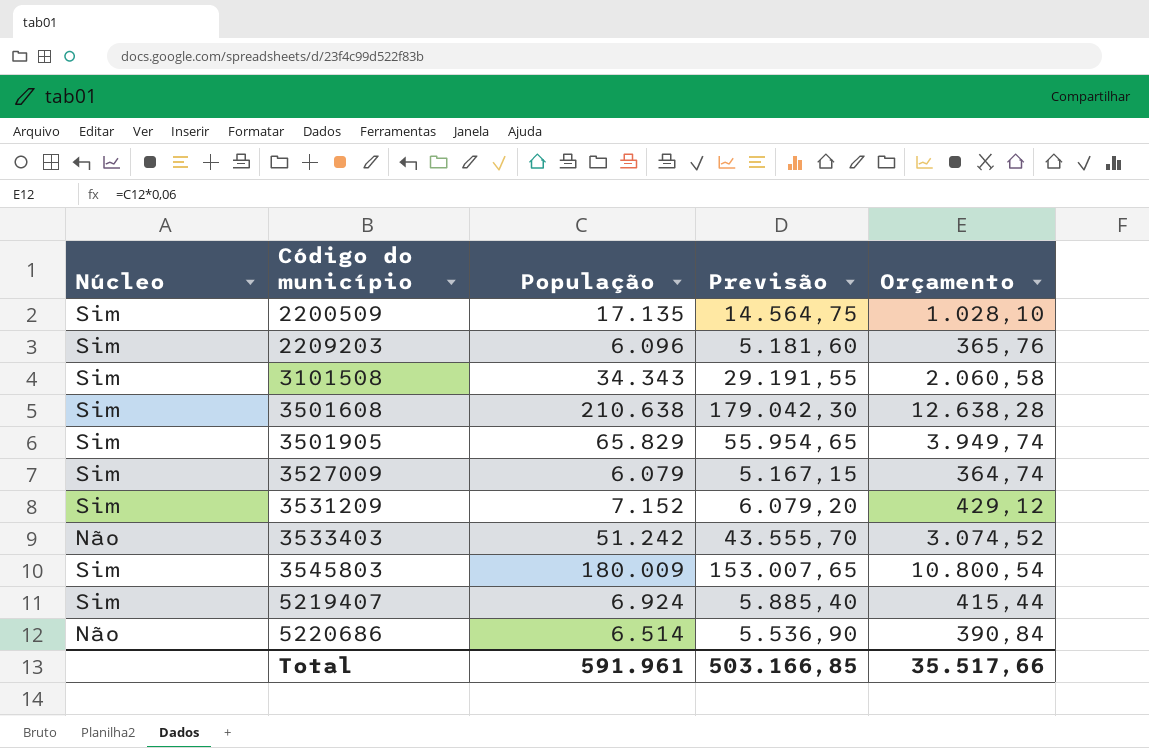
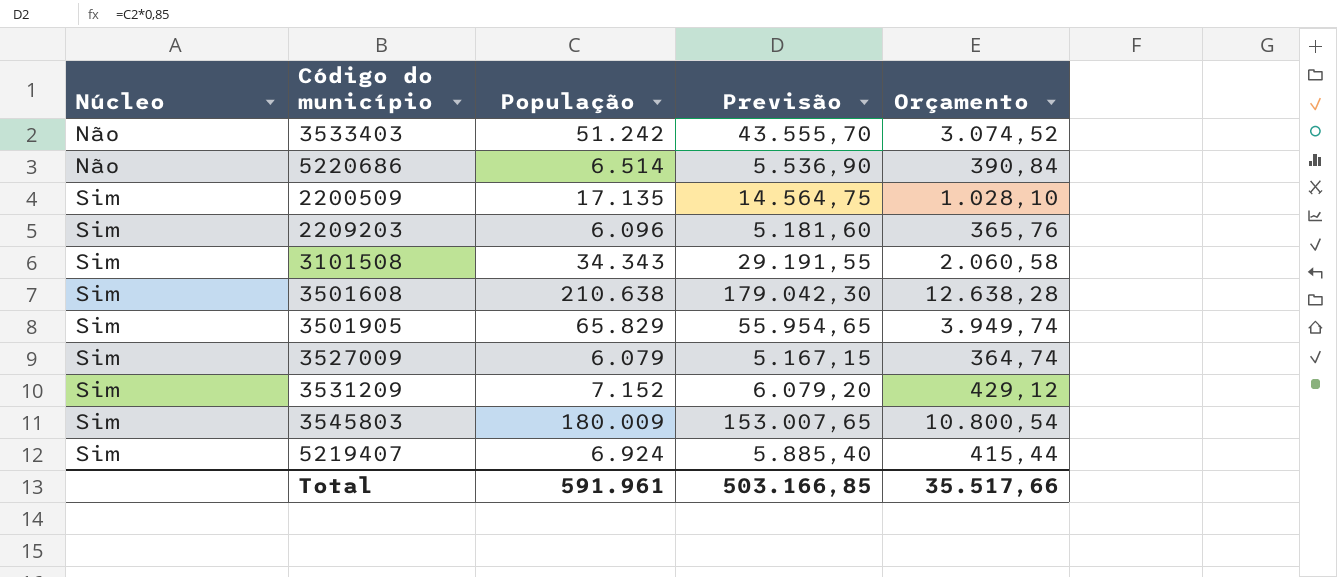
row order: Código do município ascending -> Núcleo ascending

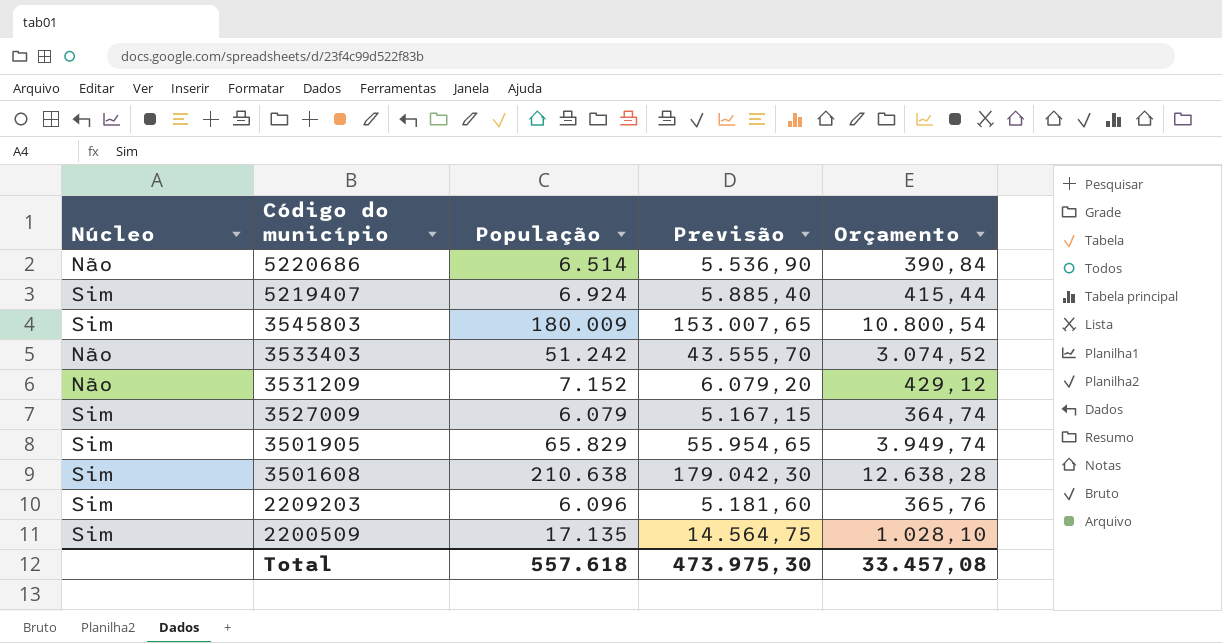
row order: Núcleo ascending -> Código do município descending
row 3101508: Sim | 34.343 | 29.191,55 | 2.060,58 -> none
3531209 | Núcleo: Sim -> Não
Total | População: 591.961 -> 557.618
Total | Previsão: 503.166,85 -> 473.975,30
Total | Orçamento: 35.517,66 -> 33.457,08

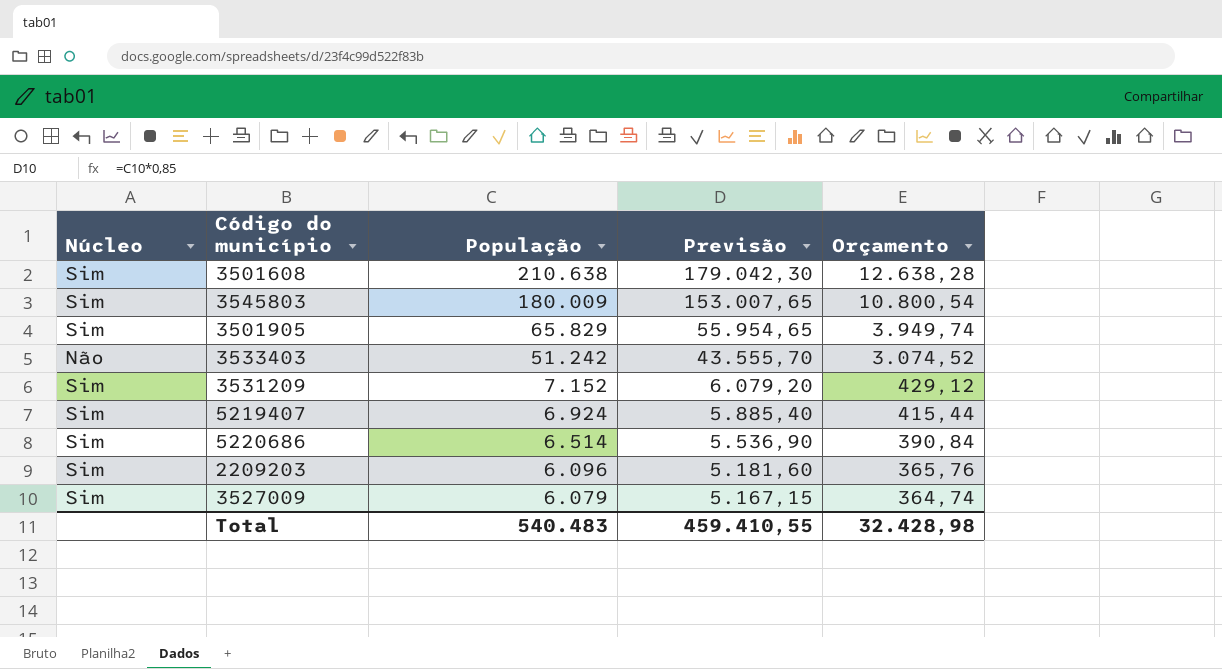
row order: Código do município descending -> População descending
row 2200509: Sim | 17.135 | 14.564,75 | 1.028,10 -> none
3531209 | Núcleo: Não -> Sim
5220686 | Núcleo: Não -> Sim
Total | População: 557.618 -> 540.483
Total | Previsão: 473.975,30 -> 459.410,55
Total | Orçamento: 33.457,08 -> 32.428,98

